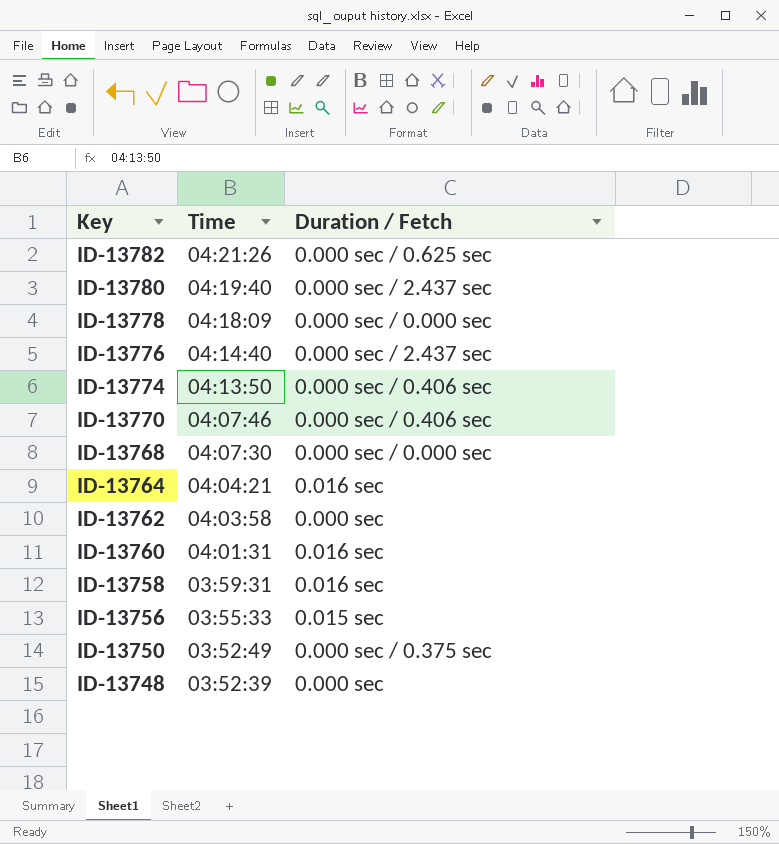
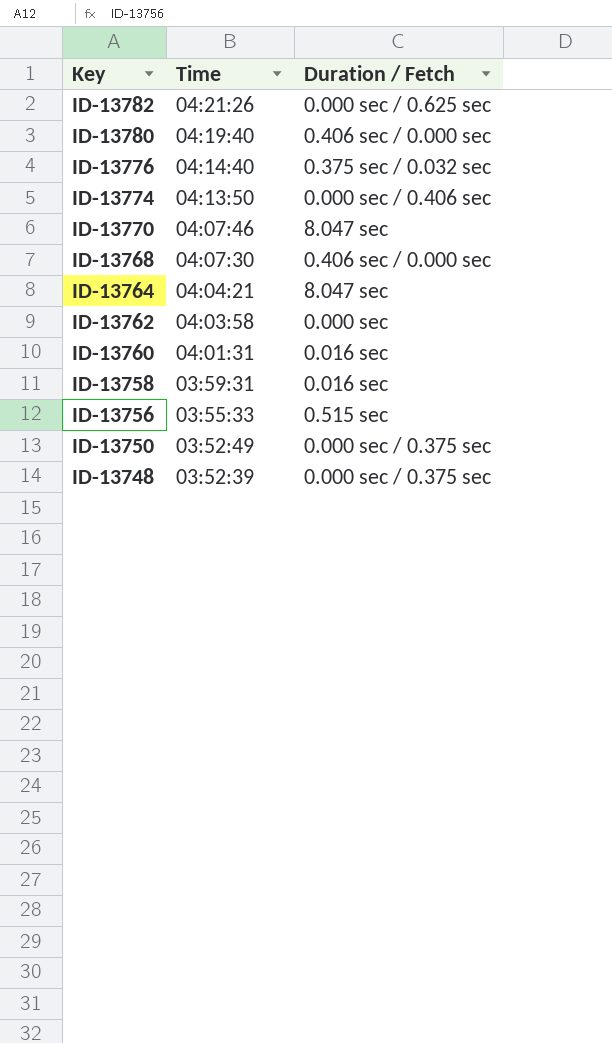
row ID-13778: 04:18:09 | 0.000 sec / 0.000 sec -> none
ID-13780 | Duration / Fetch: 0.000 sec / 2.437 sec -> 0.406 sec / 0.000 sec
ID-13776 | Duration / Fetch: 0.000 sec / 2.437 sec -> 0.375 sec / 0.032 sec
ID-13770 | Duration / Fetch: 0.000 sec / 0.406 sec -> 8.047 sec
ID-13768 | Duration / Fetch: 0.000 sec / 0.000 sec -> 0.406 sec / 0.000 sec
ID-13764 | Duration / Fetch: 0.016 sec -> 8.047 sec
ID-13756 | Duration / Fetch: 0.015 sec -> 0.515 sec
ID-13748 | Duration / Fetch: 0.000 sec -> 0.000 sec / 0.375 sec

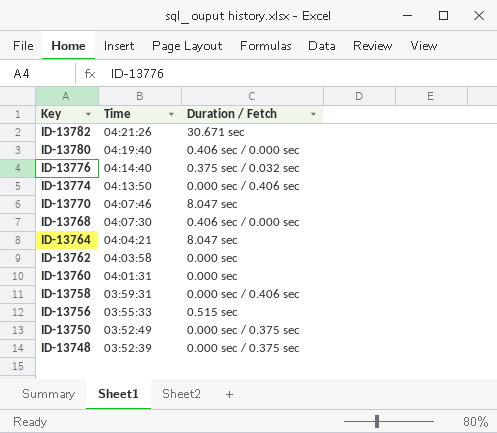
ID-13782 | Duration / Fetch: 0.000 sec / 0.625 sec -> 30.671 sec
ID-13760 | Duration / Fetch: 0.016 sec -> 0.000 sec
ID-13758 | Duration / Fetch: 0.016 sec -> 0.000 sec / 0.406 sec

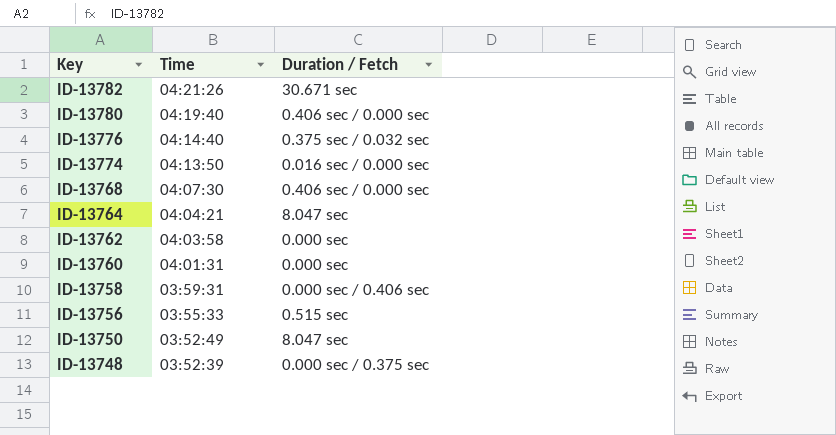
row ID-13770: 04:07:46 | 8.047 sec -> none
ID-13774 | Duration / Fetch: 0.000 sec / 0.406 sec -> 0.016 sec / 0.000 sec
ID-13750 | Duration / Fetch: 0.000 sec / 0.375 sec -> 8.047 sec

